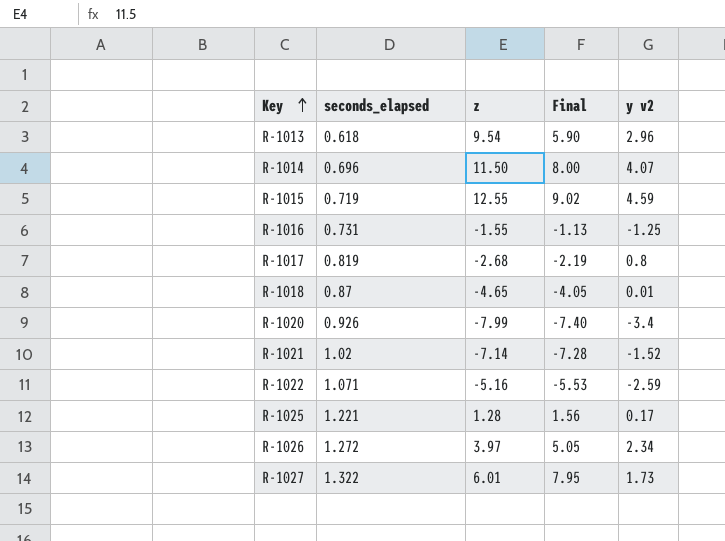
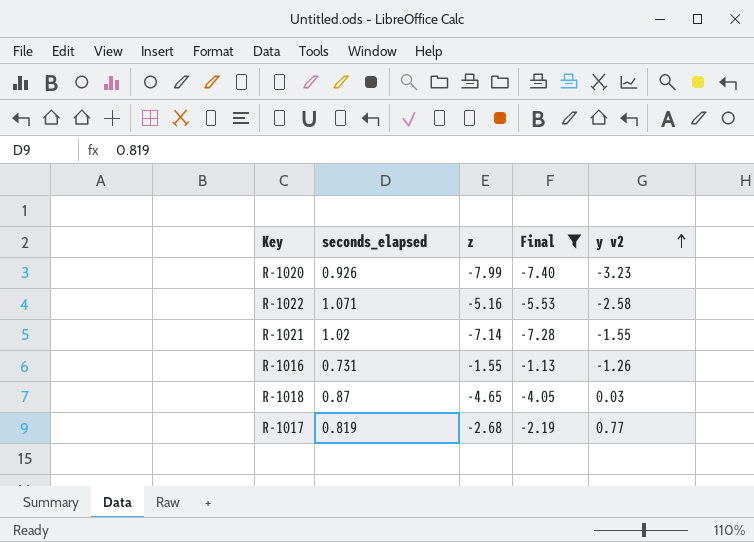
filter: none -> Final <= -1.13
row order: Key ascending -> y v2 ascending
R-1020 | y v2: -3.4 -> -3.23
R-1022 | y v2: -2.59 -> -2.58
R-1021 | y v2: -1.52 -> -1.55
R-1016 | y v2: -1.25 -> -1.26
R-1018 | y v2: 0.01 -> 0.03
R-1017 | y v2: 0.8 -> 0.77

